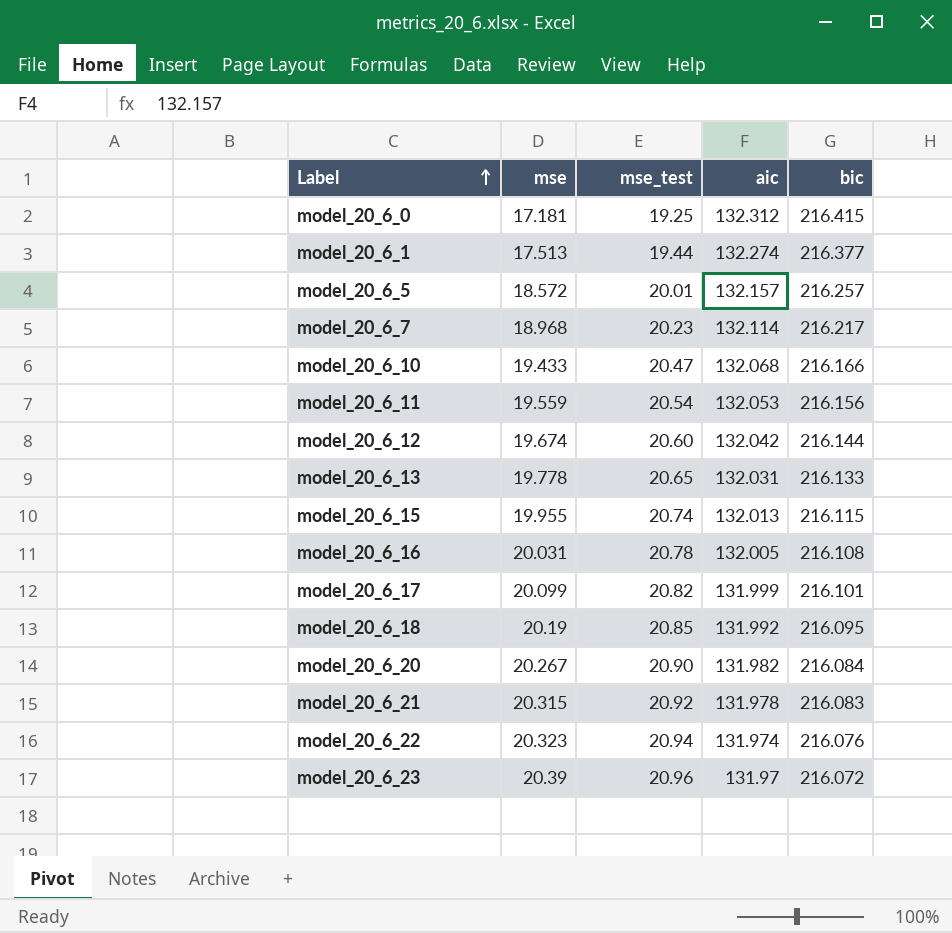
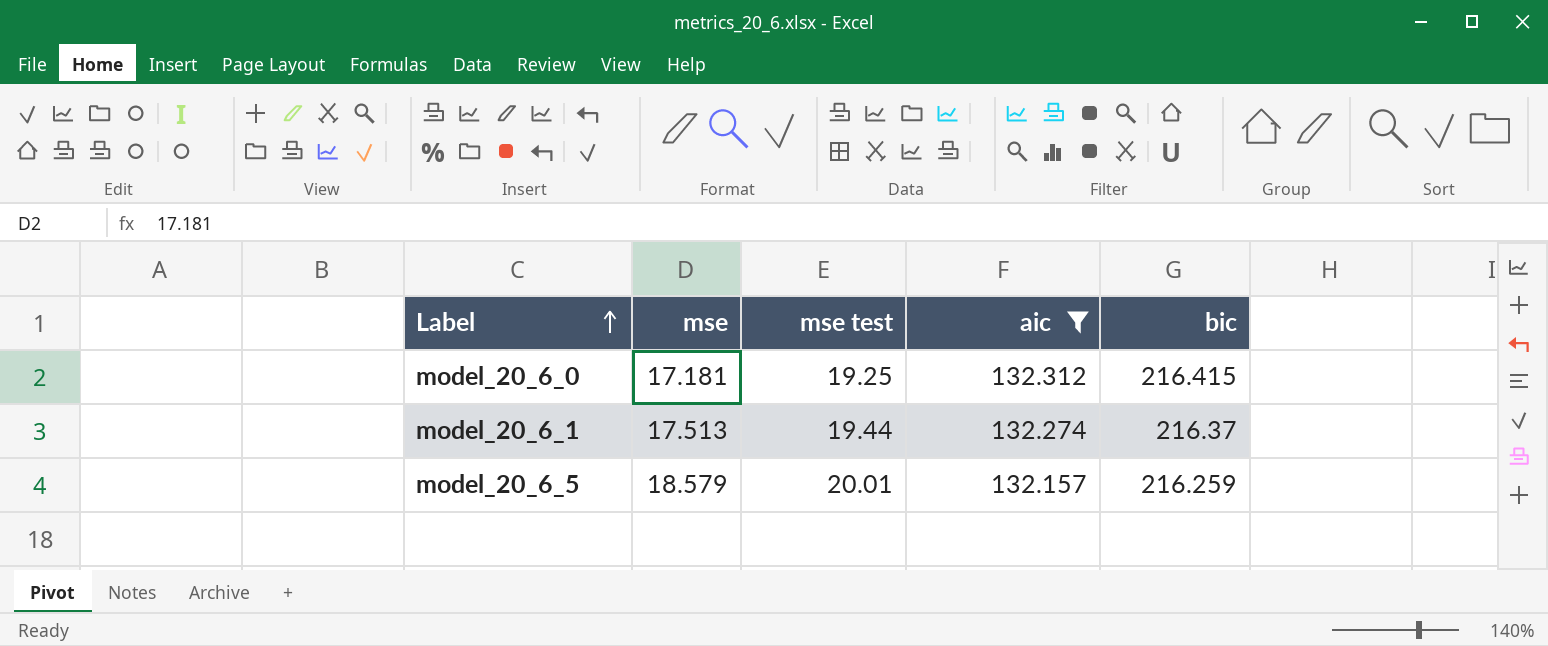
filter: none -> aic >= 132.157
column name: mse_test -> mse test
model_20_6_1 | bic: 216.377 -> 216.37
model_20_6_5 | mse: 18.572 -> 18.579
model_20_6_5 | bic: 216.257 -> 216.259

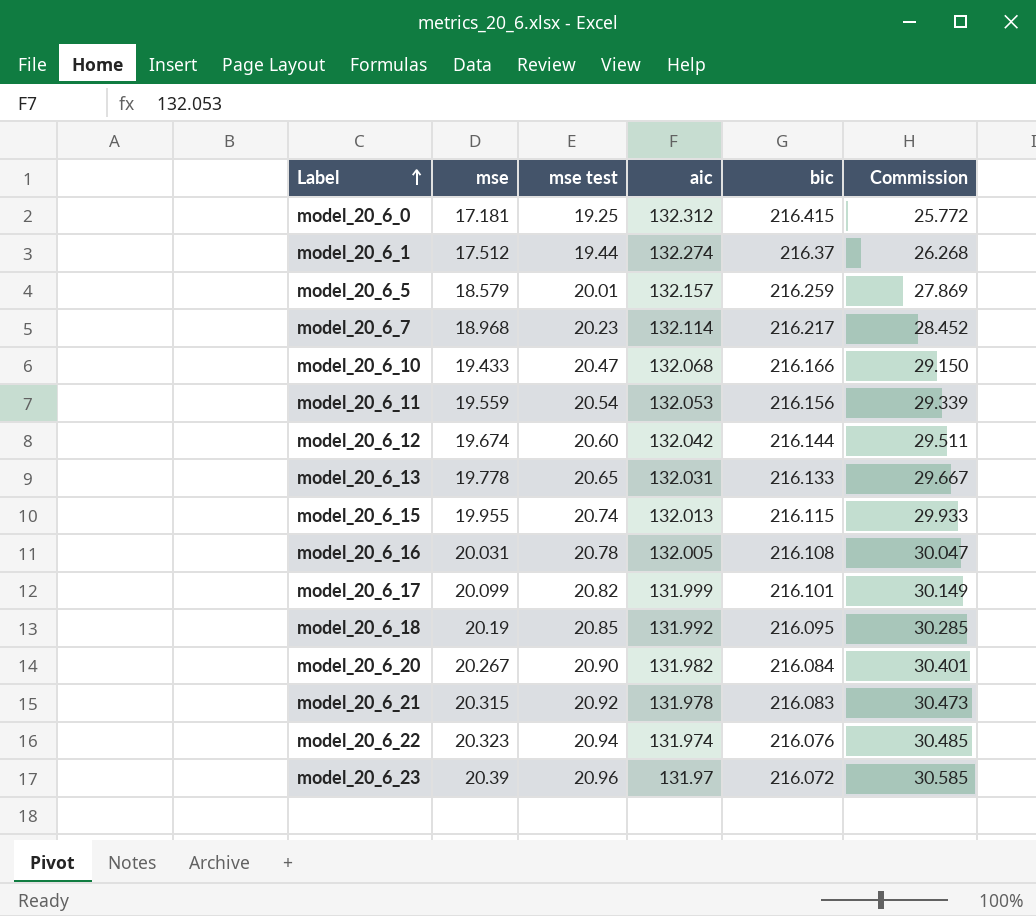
filter: aic >= 132.157 -> none
column Commission | formula: none -> [mse] * 1.5
model_20_6_1 | mse: 17.513 -> 17.512

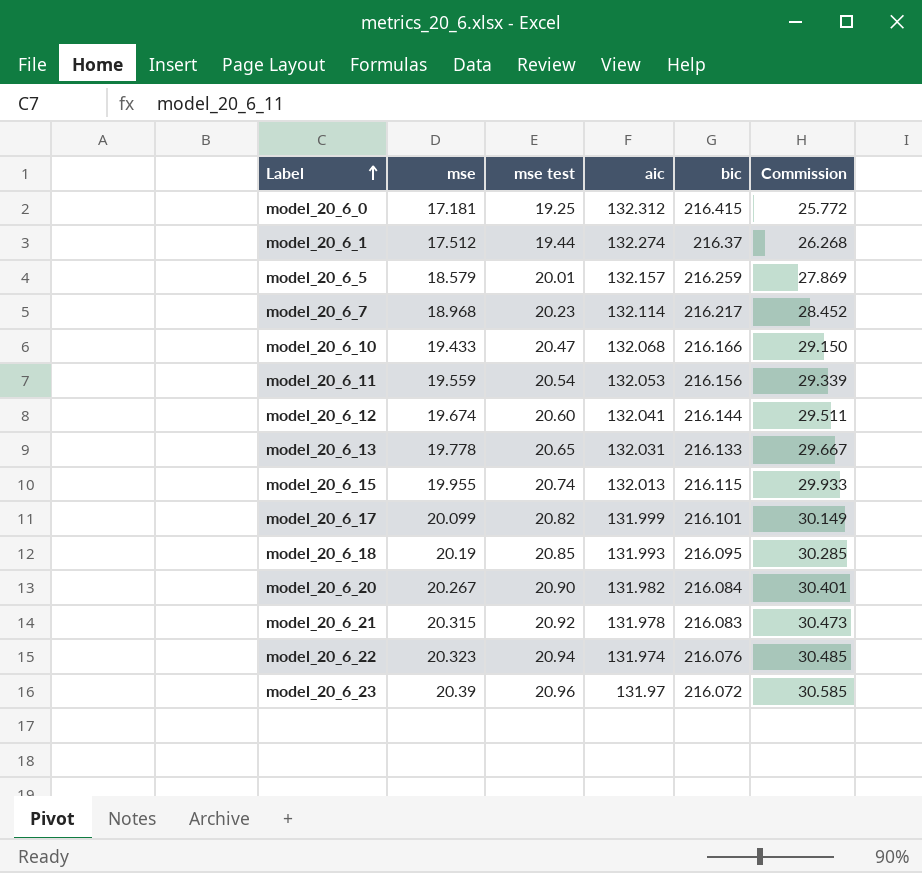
row model_20_6_16: 20.031 | 20.78 | 132.005 | 216.108 | 30.047 -> none
model_20_6_12 | aic: 132.042 -> 132.041
model_20_6_18 | aic: 131.992 -> 131.993

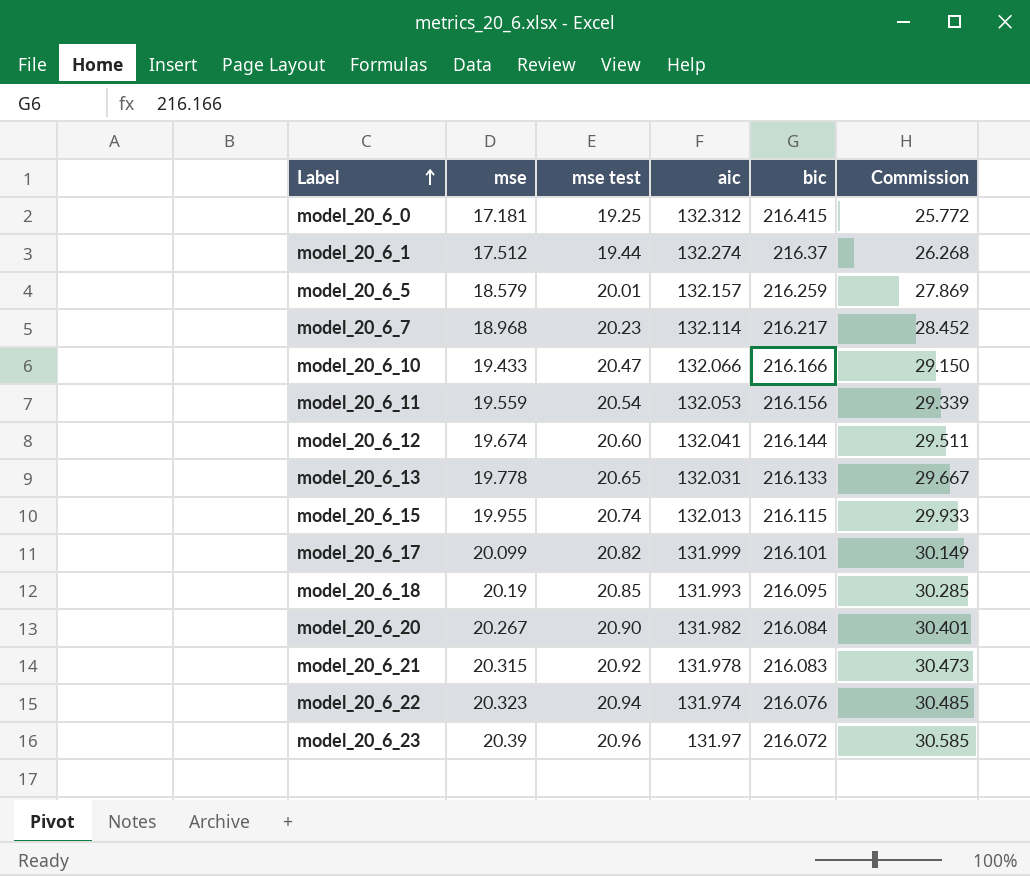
model_20_6_10 | aic: 132.068 -> 132.066

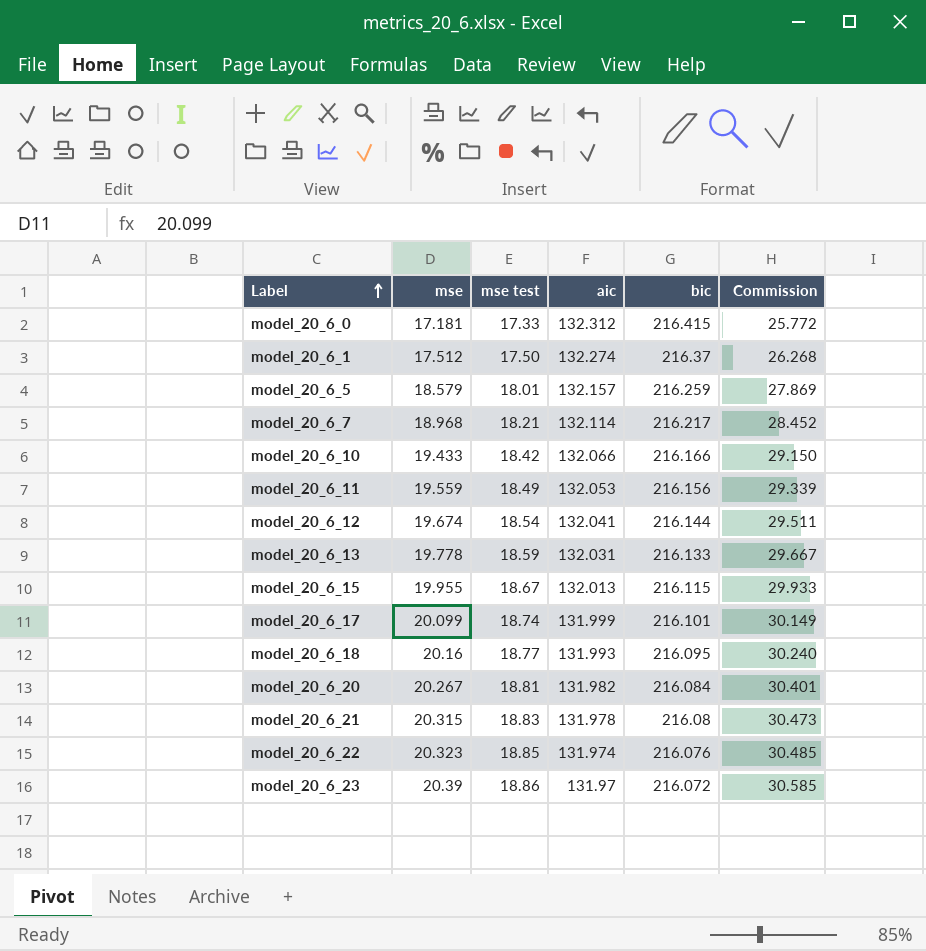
model_20_6_0 | mse test: 19.25 -> 17.33
model_20_6_1 | mse test: 19.44 -> 17.50
model_20_6_5 | mse test: 20.01 -> 18.01
model_20_6_7 | mse test: 20.23 -> 18.21
model_20_6_10 | mse test: 20.47 -> 18.42
model_20_6_11 | mse test: 20.54 -> 18.49
model_20_6_12 | mse test: 20.60 -> 18.54
model_20_6_13 | mse test: 20.65 -> 18.59
model_20_6_15 | mse test: 20.74 -> 18.67
model_20_6_17 | mse test: 20.82 -> 18.74
model_20_6_18 | mse: 20.19 -> 20.16
model_20_6_18 | mse test: 20.85 -> 18.77
model_20_6_18 | Commission: 30.285 -> 30.240
model_20_6_20 | mse test: 20.90 -> 18.81
model_20_6_21 | mse test: 20.92 -> 18.83
model_20_6_21 | bic: 216.083 -> 216.08
model_20_6_22 | mse test: 20.94 -> 18.85
model_20_6_23 | mse test: 20.96 -> 18.86

